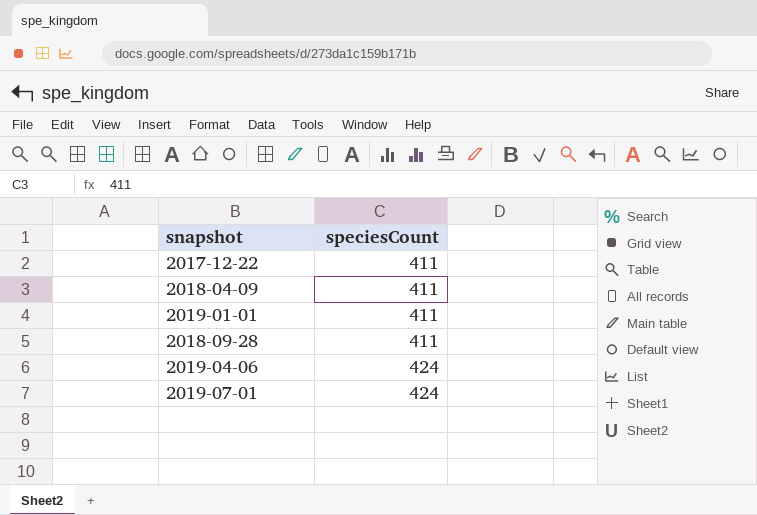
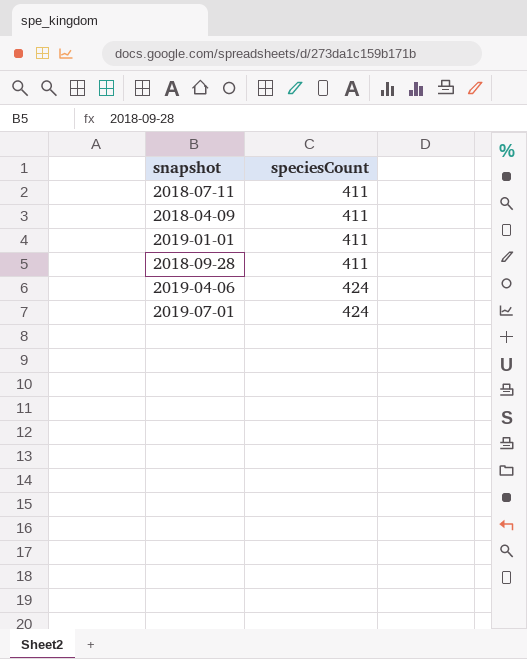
row 2017-12-22: 411 -> none
row 2018-07-11: none -> 411

